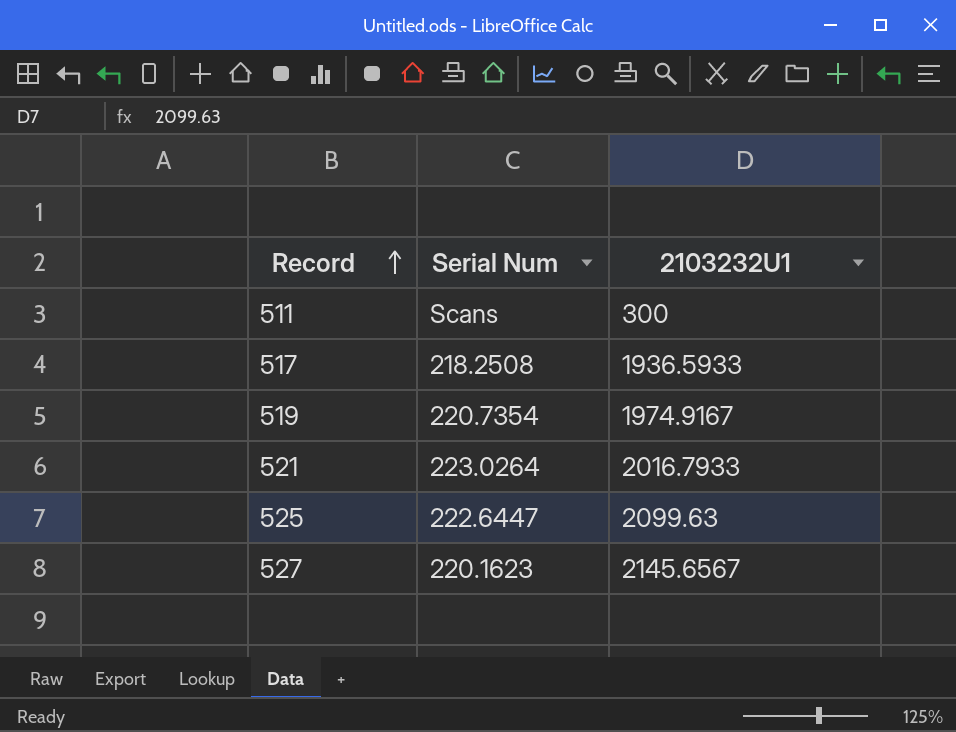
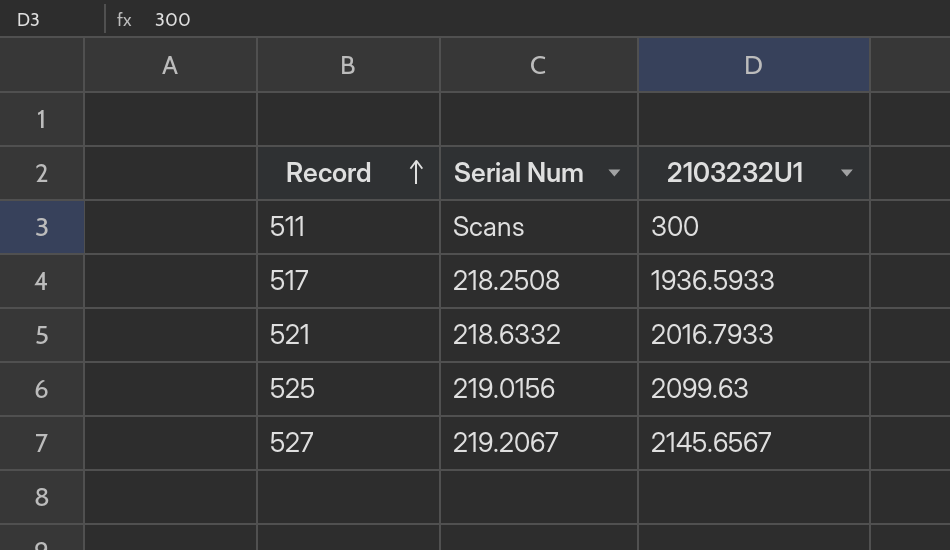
row 519: 220.7354 | 1974.9167 -> none
521 | Serial Num: 223.0264 -> 218.6332
525 | Serial Num: 222.6447 -> 219.0156
527 | Serial Num: 220.1623 -> 219.2067

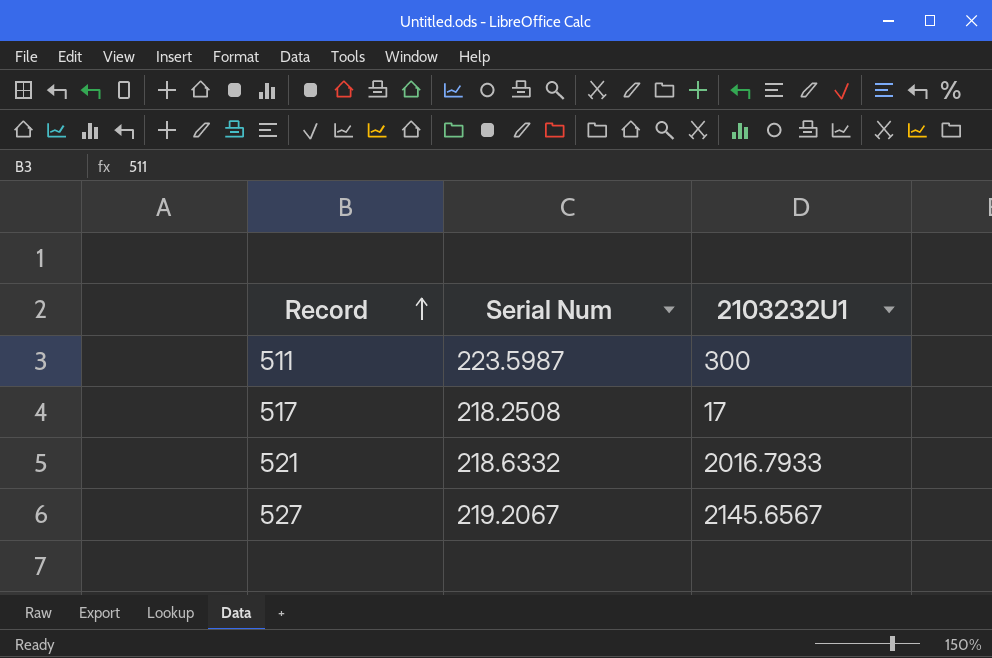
row 525: 219.0156 | 2099.63 -> none
511 | Serial Num: Scans -> 223.5987
517 | 2103232U1: 1936.5933 -> 17

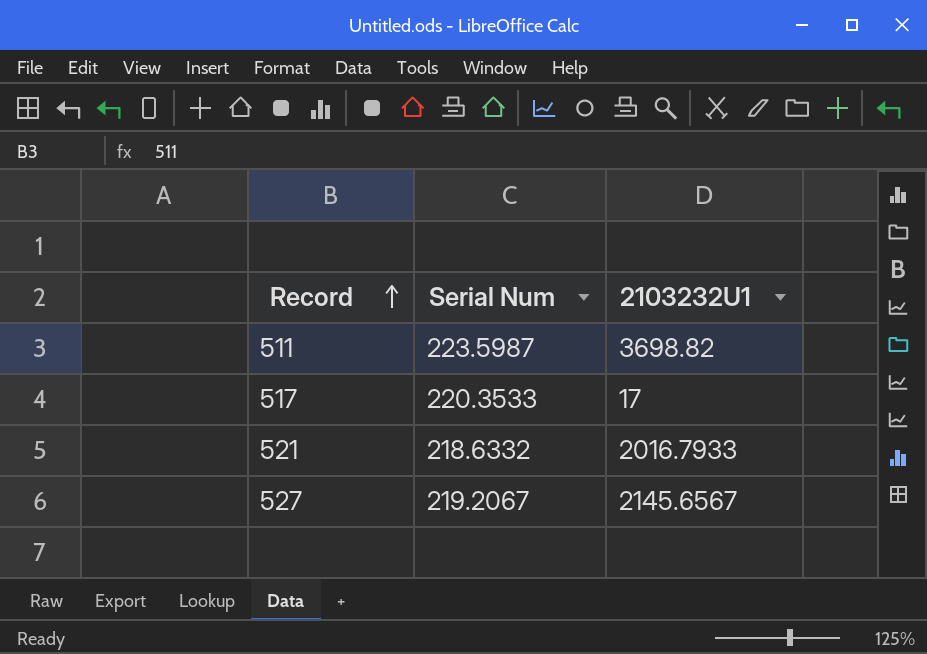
511 | 2103232U1: 300 -> 3698.82
517 | Serial Num: 218.2508 -> 220.3533

